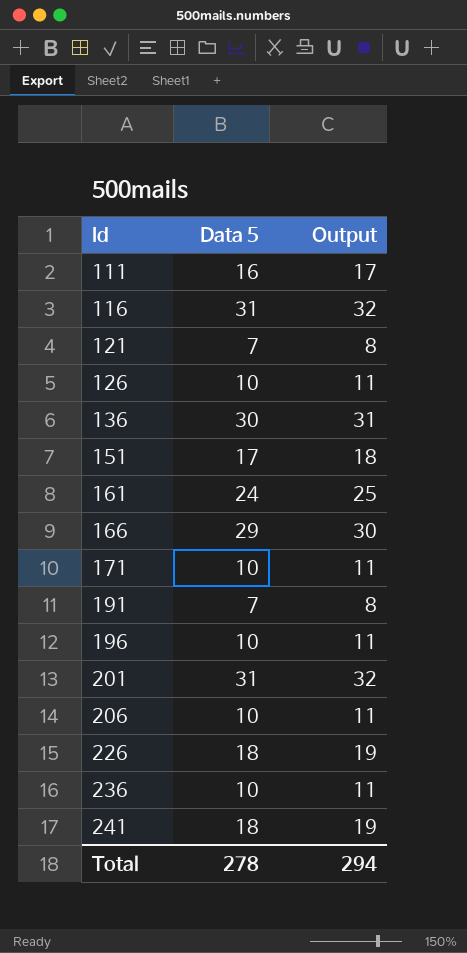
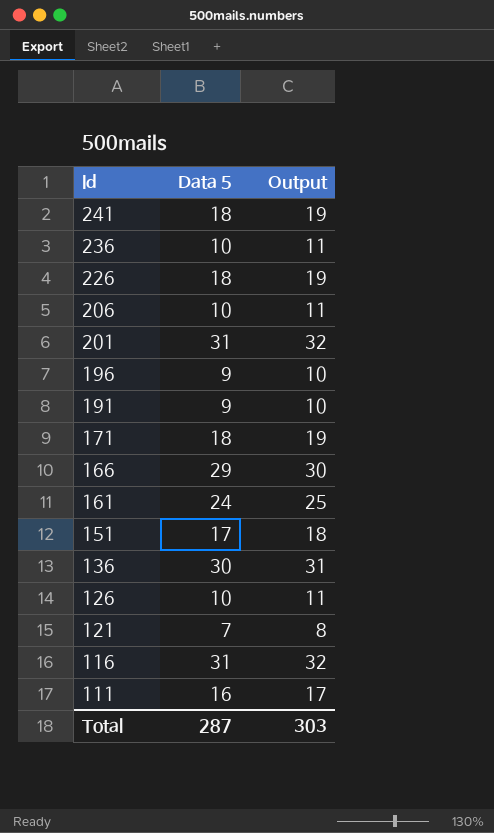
row order: Id ascending -> Id descending
196 | Data 5: 10 -> 9
196 | Output: 11 -> 10
191 | Data 5: 7 -> 9
191 | Output: 8 -> 10
171 | Data 5: 10 -> 18
171 | Output: 11 -> 19
Total | Data 5: 278 -> 287
Total | Output: 294 -> 303

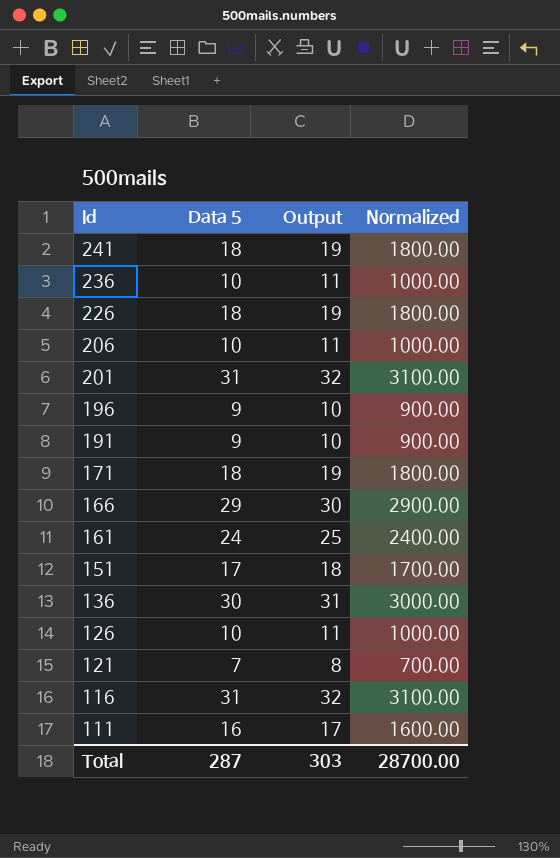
column Normalized | formula: none -> [Data 5] * 100

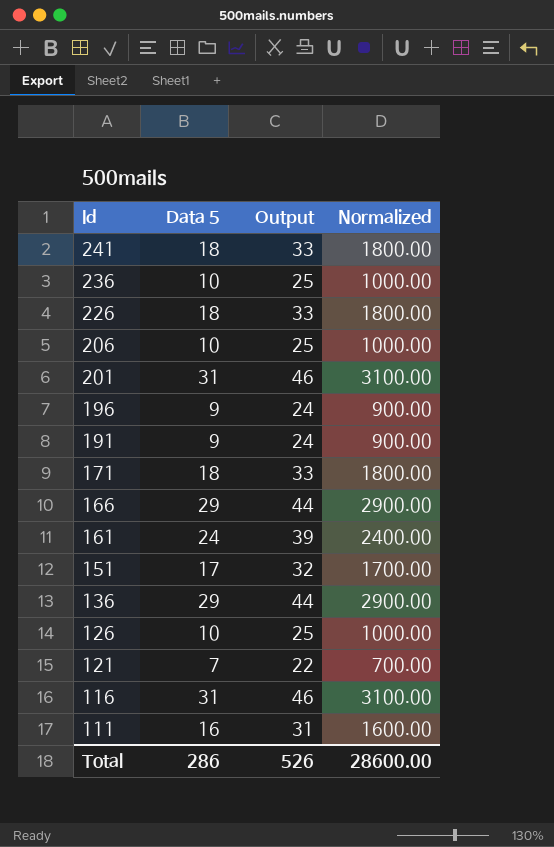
column Output | formula: [Data 5] + 1 -> [Data 5] + 15
136 | Data 5: 30 -> 29
136 | Normalized: 3000.00 -> 2900.00
Total | Data 5: 287 -> 286
Total | Output: 303 -> 526
Total | Normalized: 28700.00 -> 28600.00

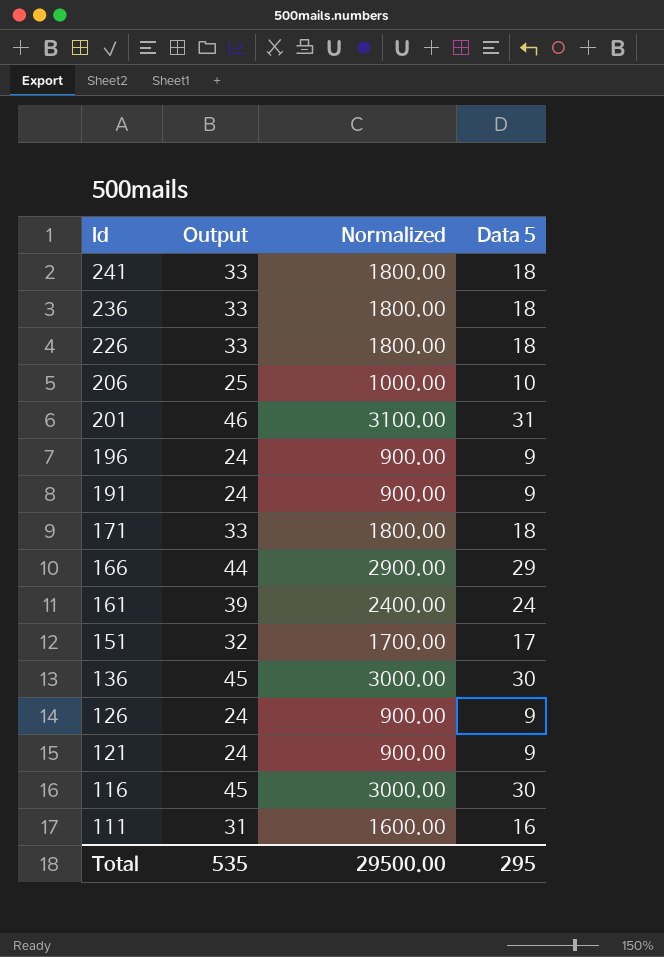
column Data 5 | position: 2 -> 4
236 | Output: 25 -> 33
236 | Normalized: 1000.00 -> 1800.00
236 | Data 5: 10 -> 18
136 | Output: 44 -> 45
136 | Normalized: 2900.00 -> 3000.00
136 | Data 5: 29 -> 30
126 | Output: 25 -> 24
126 | Normalized: 1000.00 -> 900.00
126 | Data 5: 10 -> 9
121 | Output: 22 -> 24
121 | Normalized: 700.00 -> 900.00
121 | Data 5: 7 -> 9
116 | Output: 46 -> 45
116 | Normalized: 3100.00 -> 3000.00
116 | Data 5: 31 -> 30
Total | Output: 526 -> 535
Total | Normalized: 28600.00 -> 29500.00
Total | Data 5: 286 -> 295

